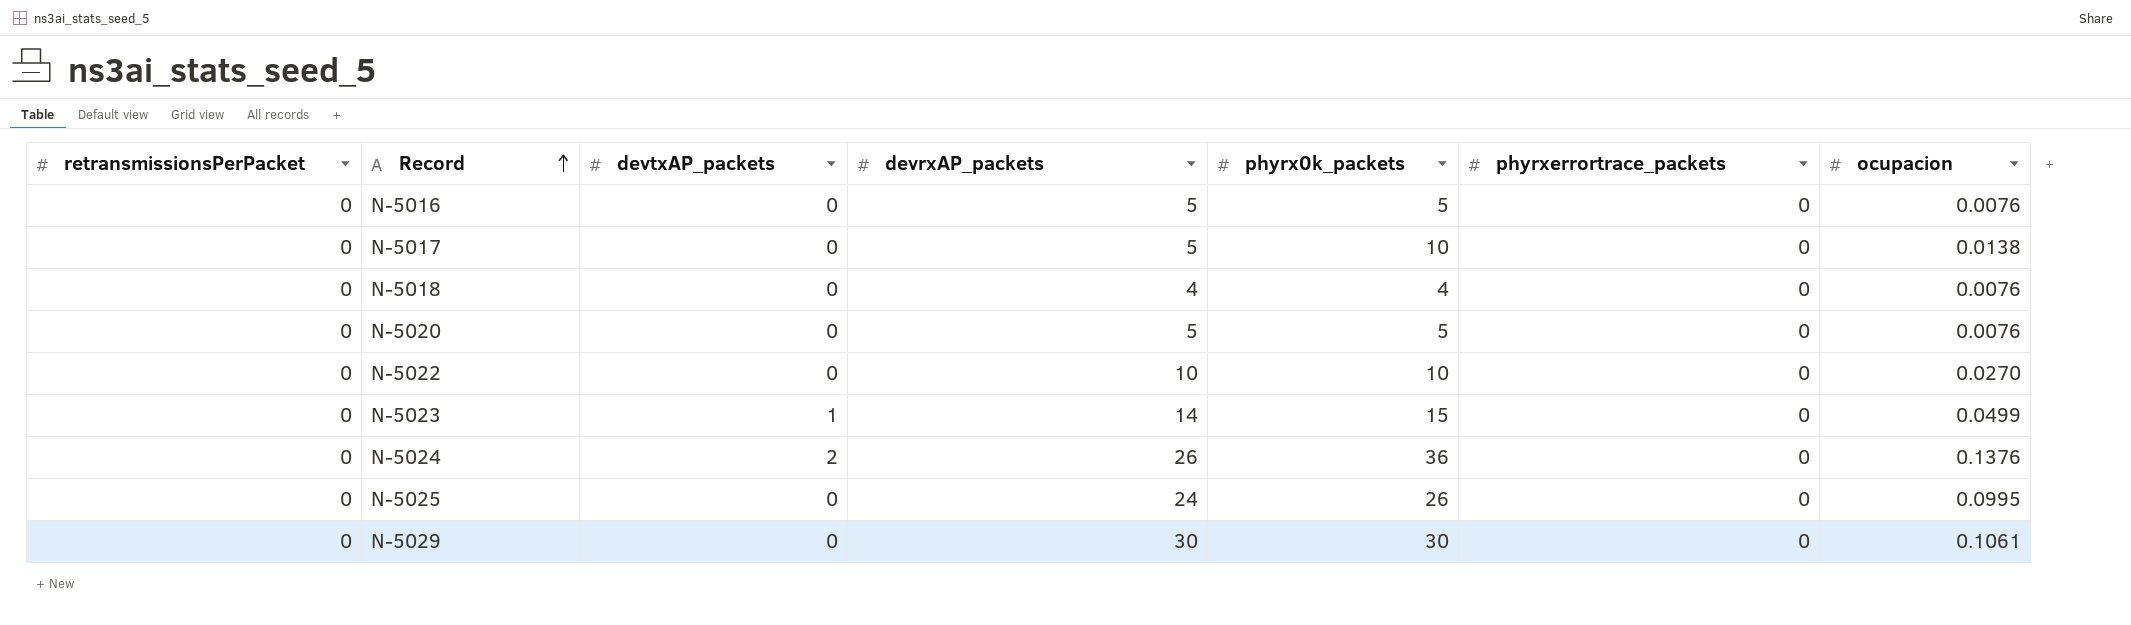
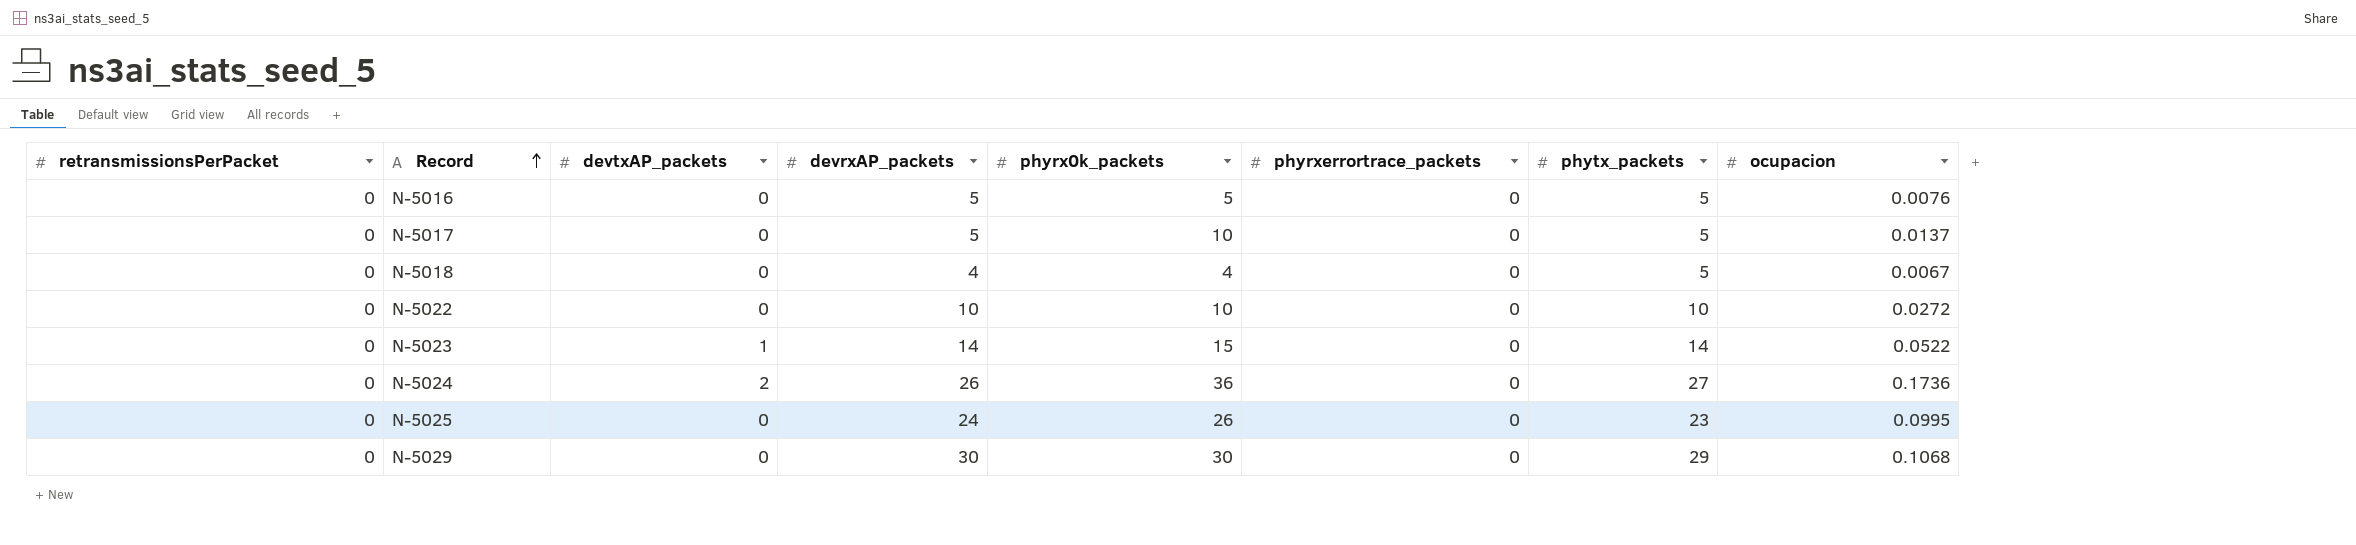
column phytx_packets | position: none -> 7
row N-5020: 0 | 0 | 5 | 5 | 0 | 0.0076 -> none
N-5017 | ocupacion: 0.0138 -> 0.0137
N-5018 | ocupacion: 0.0076 -> 0.0067
N-5022 | ocupacion: 0.0270 -> 0.0272
N-5023 | ocupacion: 0.0499 -> 0.0522
N-5024 | ocupacion: 0.1376 -> 0.1736
N-5029 | ocupacion: 0.1061 -> 0.1068

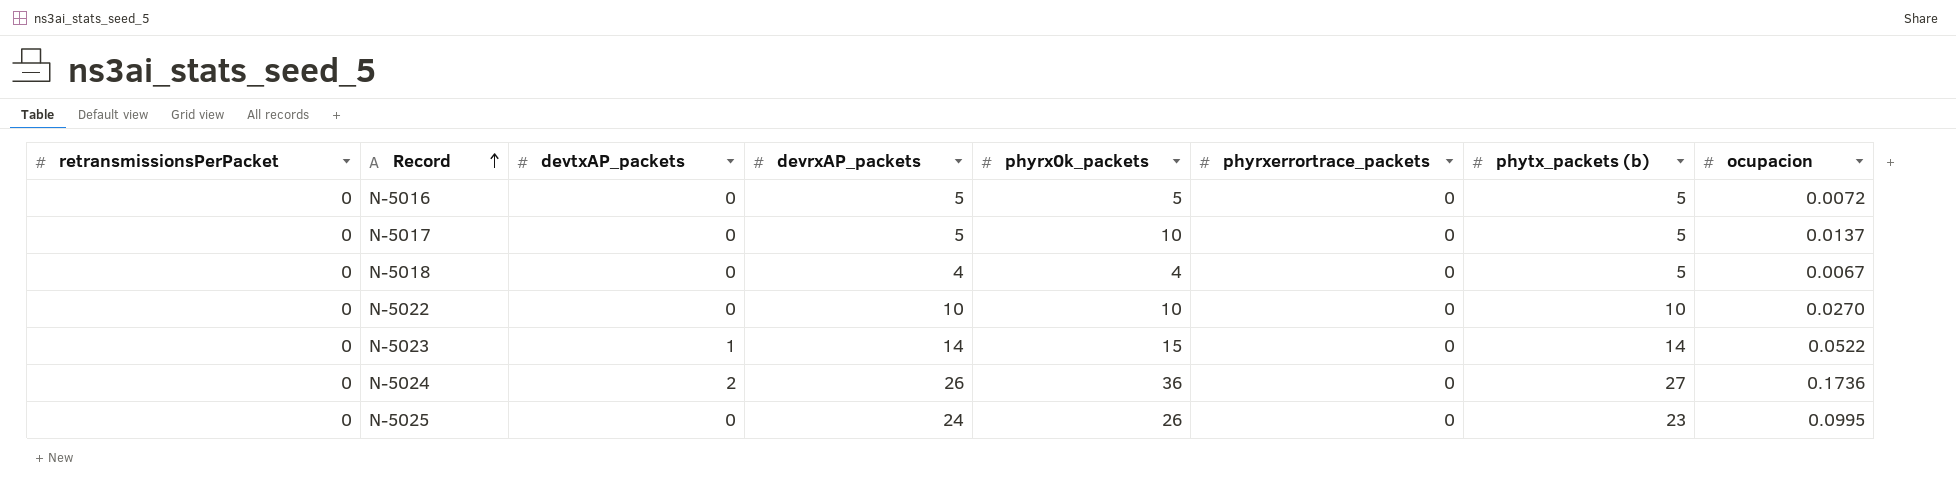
column name: phytx_packets -> phytx_packets (b)
row N-5029: 0 | 0 | 30 | 30 | 0 | 29 | 0.1068 -> none
N-5016 | ocupacion: 0.0076 -> 0.0072
N-5022 | ocupacion: 0.0272 -> 0.0270

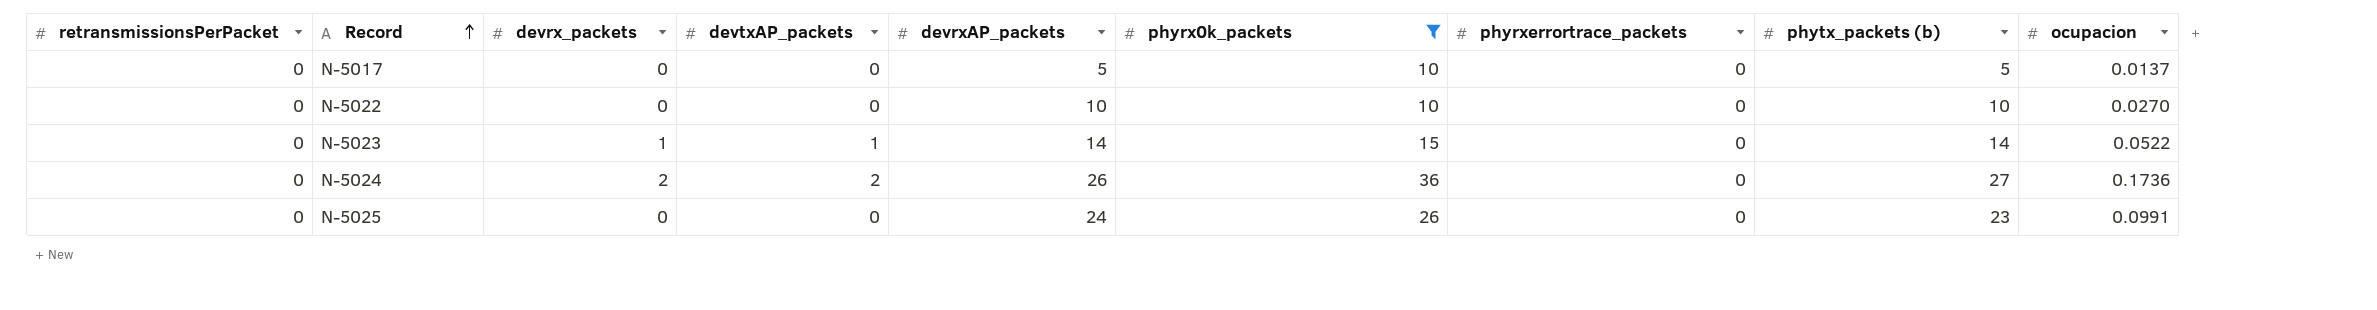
filter: none -> phyrx0k_packets >= 10
column devrx_packets | position: none -> 3
N-5025 | ocupacion: 0.0995 -> 0.0991

